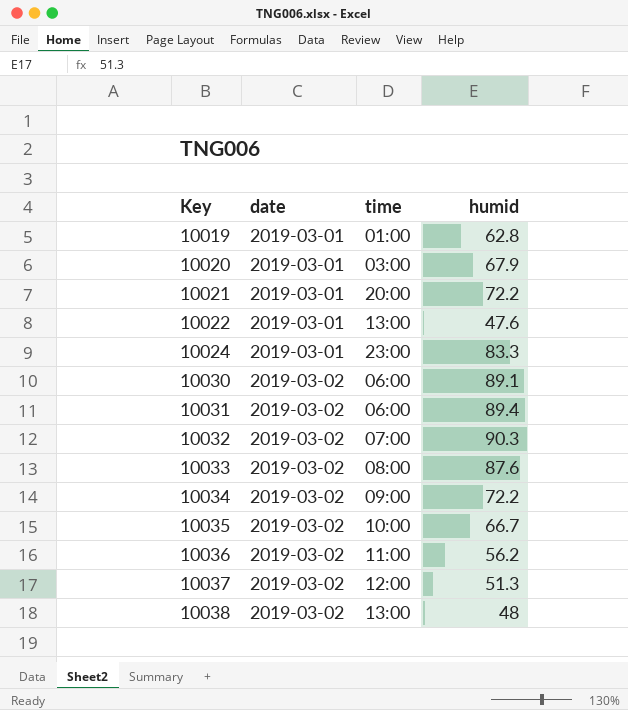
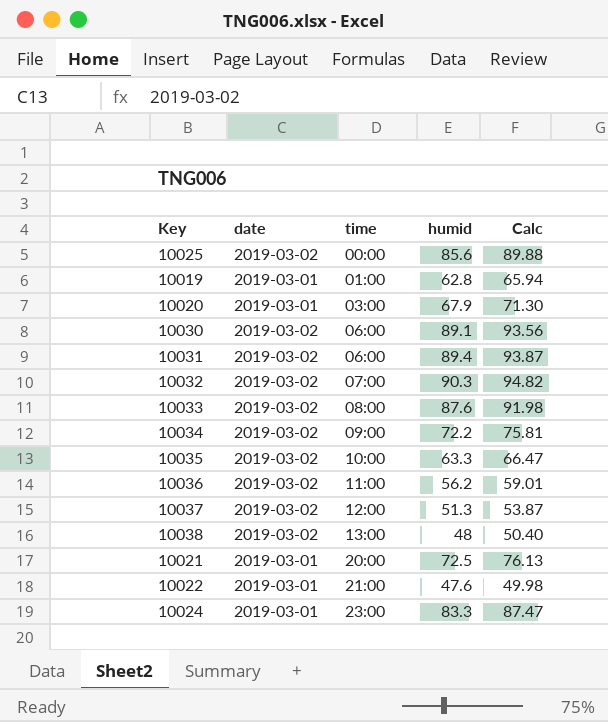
row order: Key ascending -> time ascending
column Calc | formula: none -> [humid] * 1.05
row 10025: none -> 2019-03-02 | 00:00 | 85.6 | 89.88
10035 | humid: 66.7 -> 63.3
10021 | humid: 72.2 -> 72.5
10022 | time: 13:00 -> 21:00

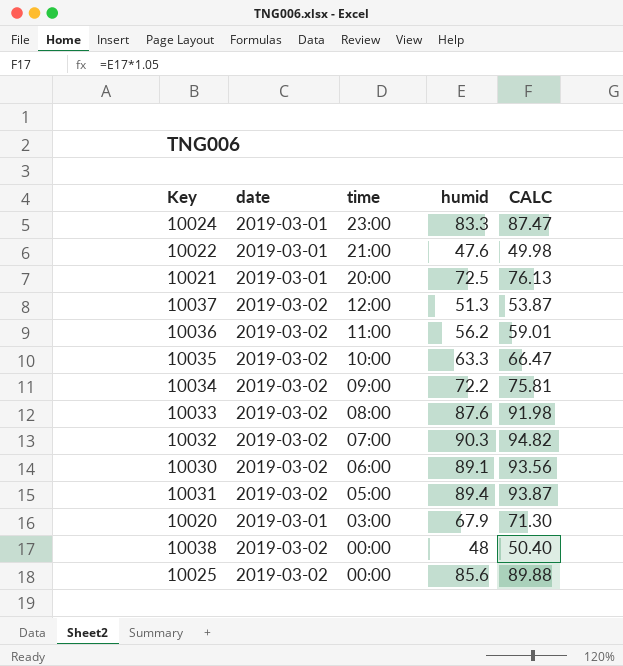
row order: time ascending -> time descending
column name: Calc -> CALC
row 10019: 2019-03-01 | 01:00 | 62.8 | 65.94 -> none
10031 | time: 06:00 -> 05:00
10038 | time: 13:00 -> 00:00

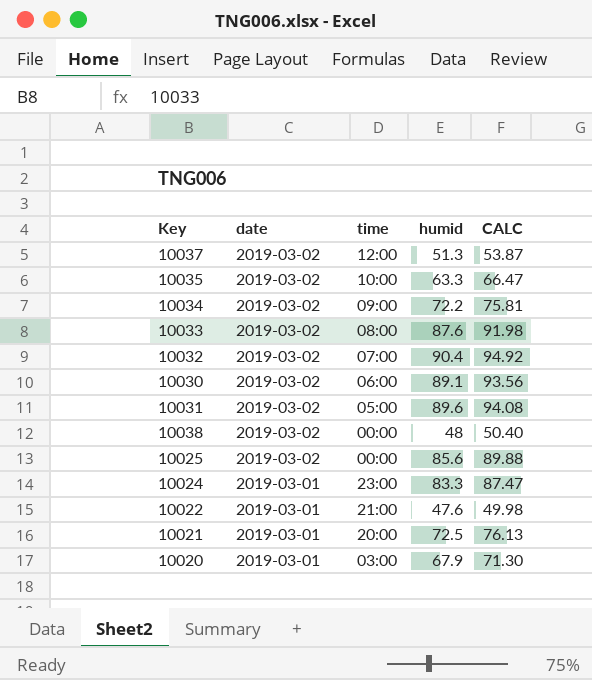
row order: time descending -> date descending
row 10036: 2019-03-02 | 11:00 | 56.2 | 59.01 -> none
10032 | humid: 90.3 -> 90.4
10032 | CALC: 94.82 -> 94.92
10031 | humid: 89.4 -> 89.6
10031 | CALC: 93.87 -> 94.08

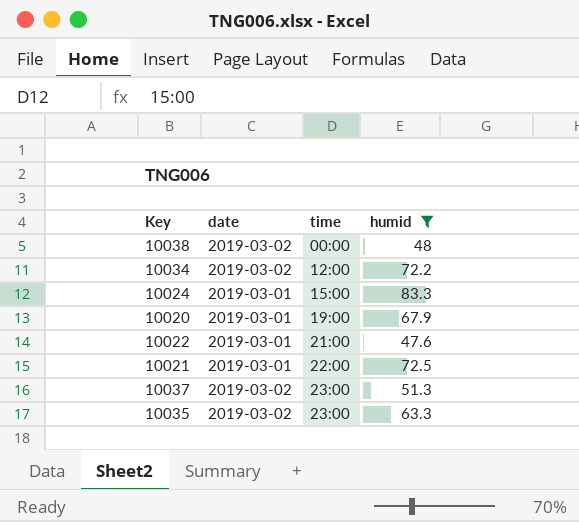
filter: none -> humid <= 83.3
row order: date descending -> time ascending
column CALC | formula: [humid] * 1.05 -> none
10034 | time: 09:00 -> 12:00
10024 | time: 23:00 -> 15:00
10020 | time: 03:00 -> 19:00
10021 | time: 20:00 -> 22:00
10037 | time: 12:00 -> 23:00
10035 | time: 10:00 -> 23:00

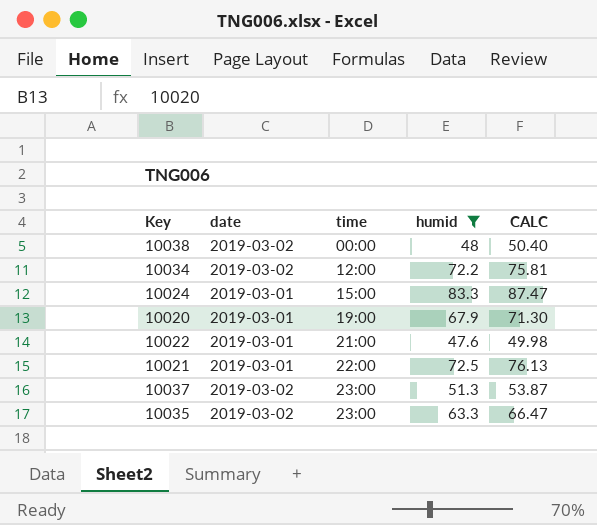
column CALC | formula: none -> [humid] * 1.05

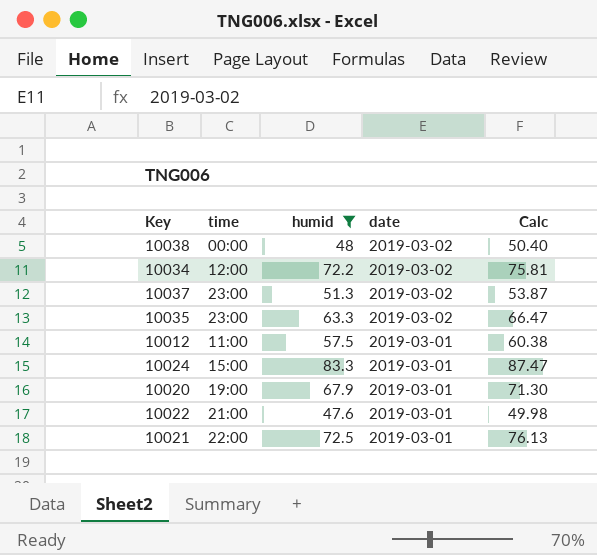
row order: time ascending -> date descending
column date | position: 2 -> 4
column name: CALC -> Calc
row 10012: none -> 11:00 | 57.5 | 2019-03-01 | 60.38

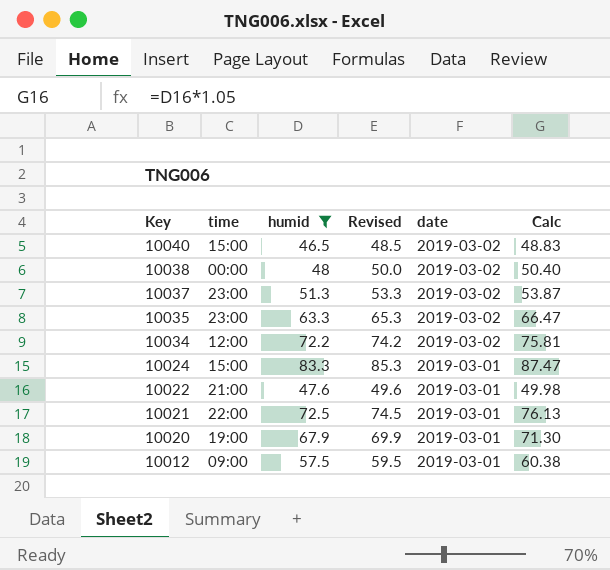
row order: date descending -> Key descending
column Revised | formula: none -> [humid] + 2
row 10040: none -> 15:00 | 46.5 | 48.5 | 2019-03-02 | 48.83
10012 | time: 11:00 -> 09:00

